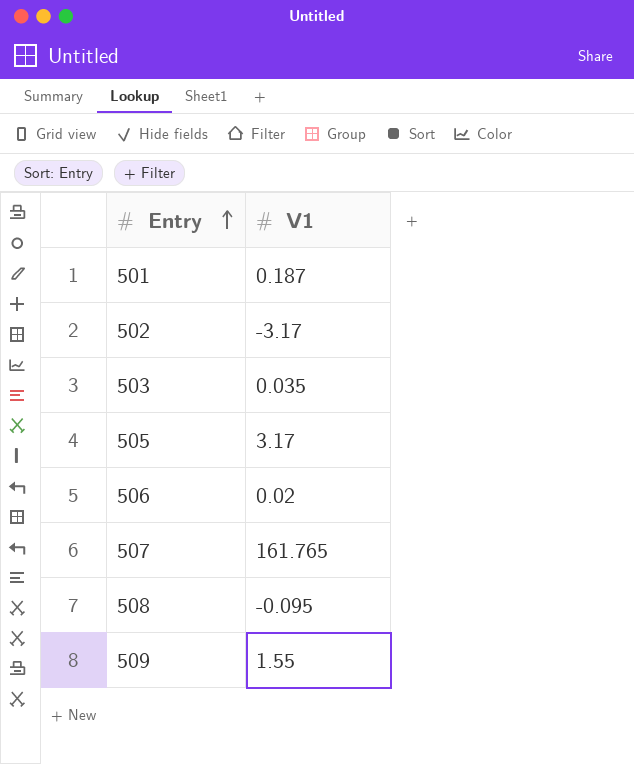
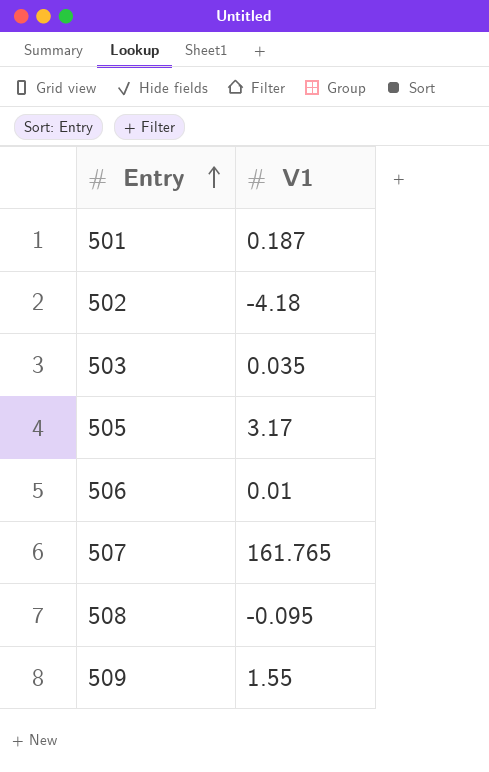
502 | V1: -3.17 -> -4.18
506 | V1: 0.02 -> 0.01

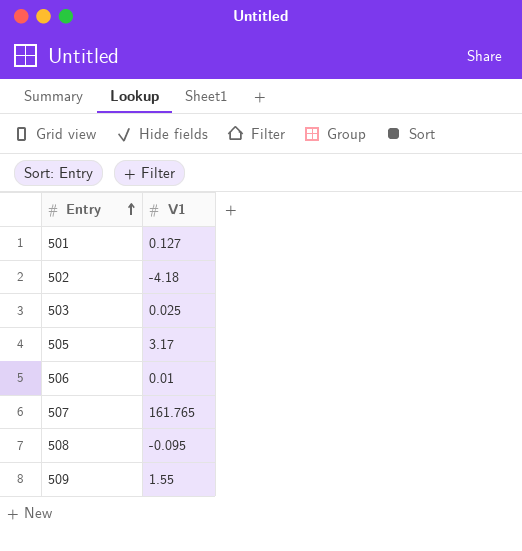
501 | V1: 0.187 -> 0.127
503 | V1: 0.035 -> 0.025

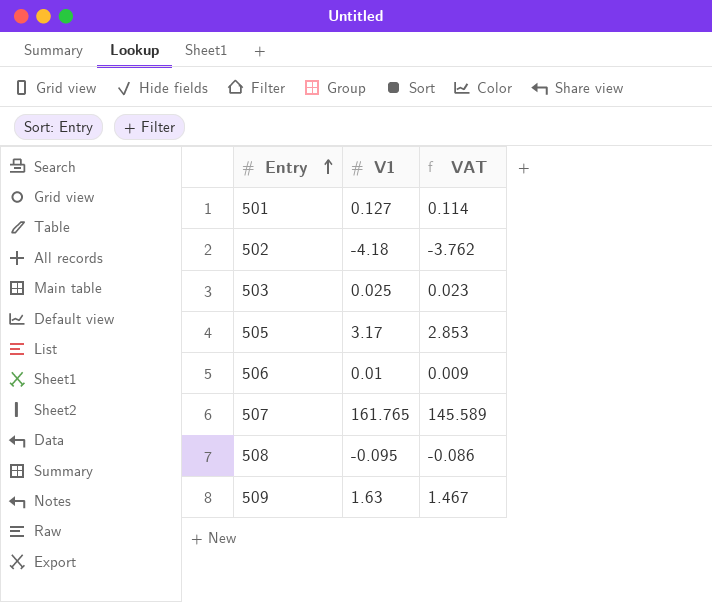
column VAT | formula: none -> [V1] * 0.9
509 | V1: 1.55 -> 1.63

